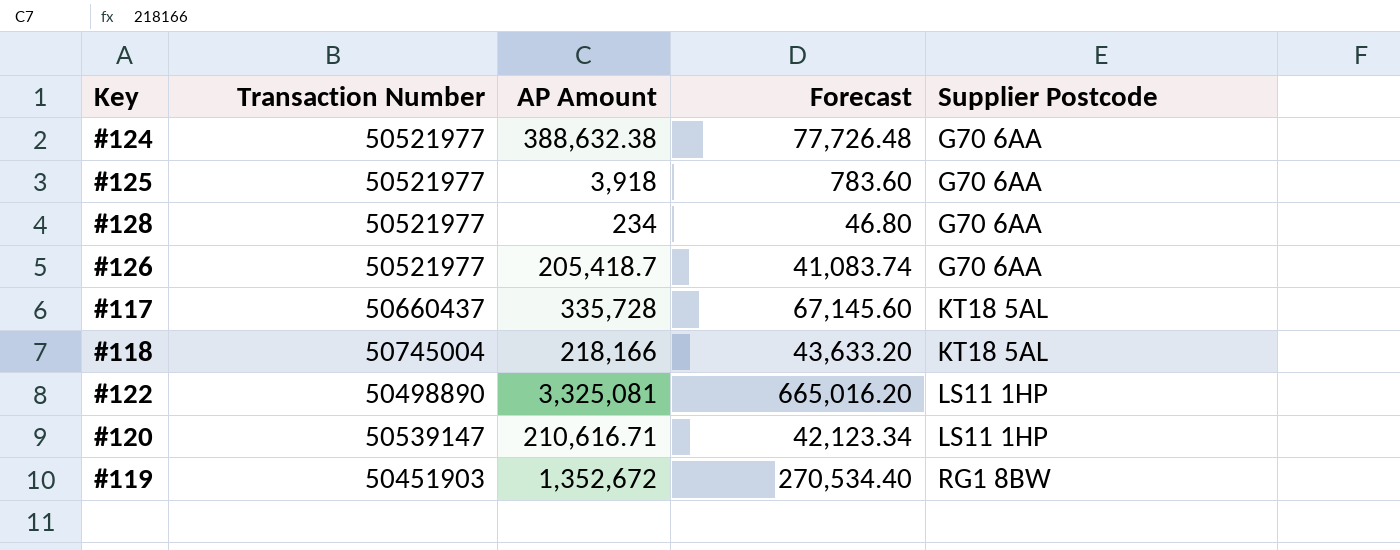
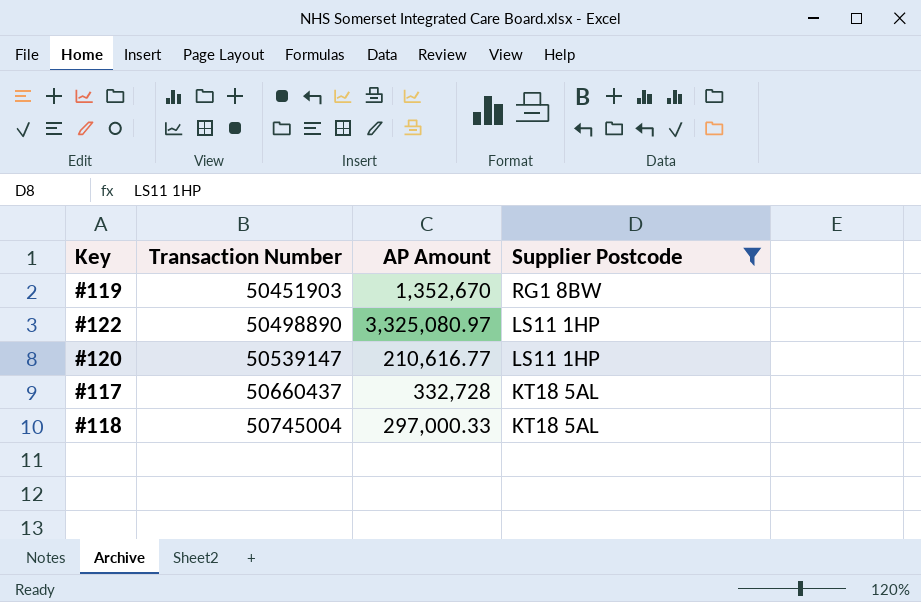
filter: none -> Supplier Postcode != G70 6AA
row order: Supplier Postcode ascending -> Transaction Number ascending
column Forecast | formula: [AP Amount] * 0.2 -> none
#119 | AP Amount: 1,352,672 -> 1,352,670
#122 | AP Amount: 3,325,081 -> 3,325,080.97
#120 | AP Amount: 210,616.71 -> 210,616.77
#117 | AP Amount: 335,728 -> 332,728
#118 | AP Amount: 218,166 -> 297,000.33

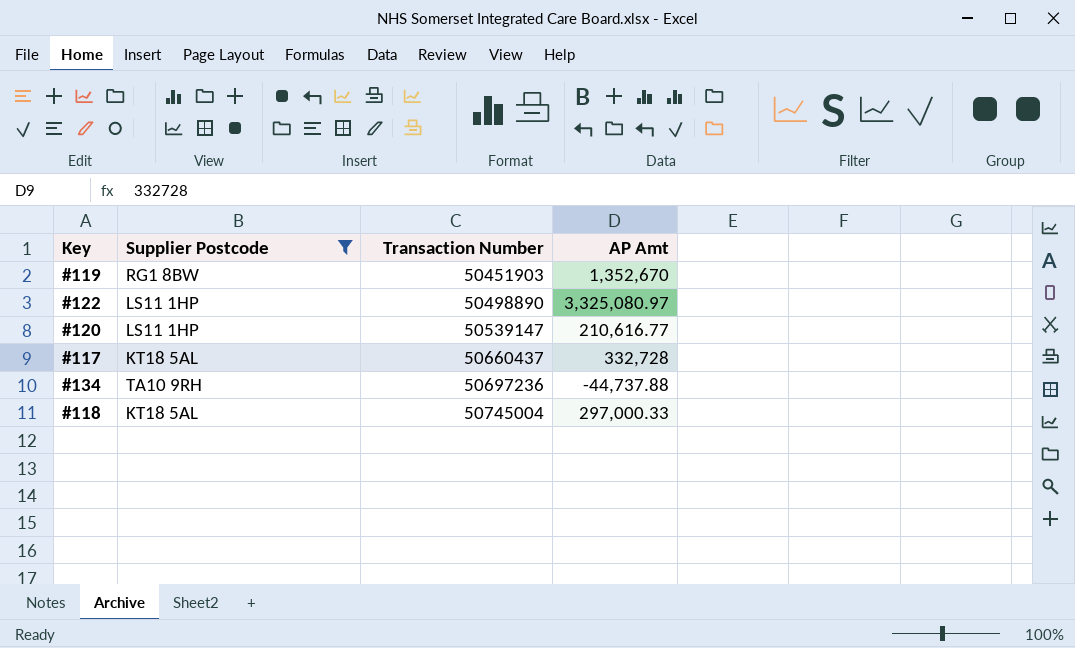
column Supplier Postcode | position: 4 -> 2
column name: AP Amount -> AP Amt
row #134: none -> TA10 9RH | 50697236 | -44,737.88

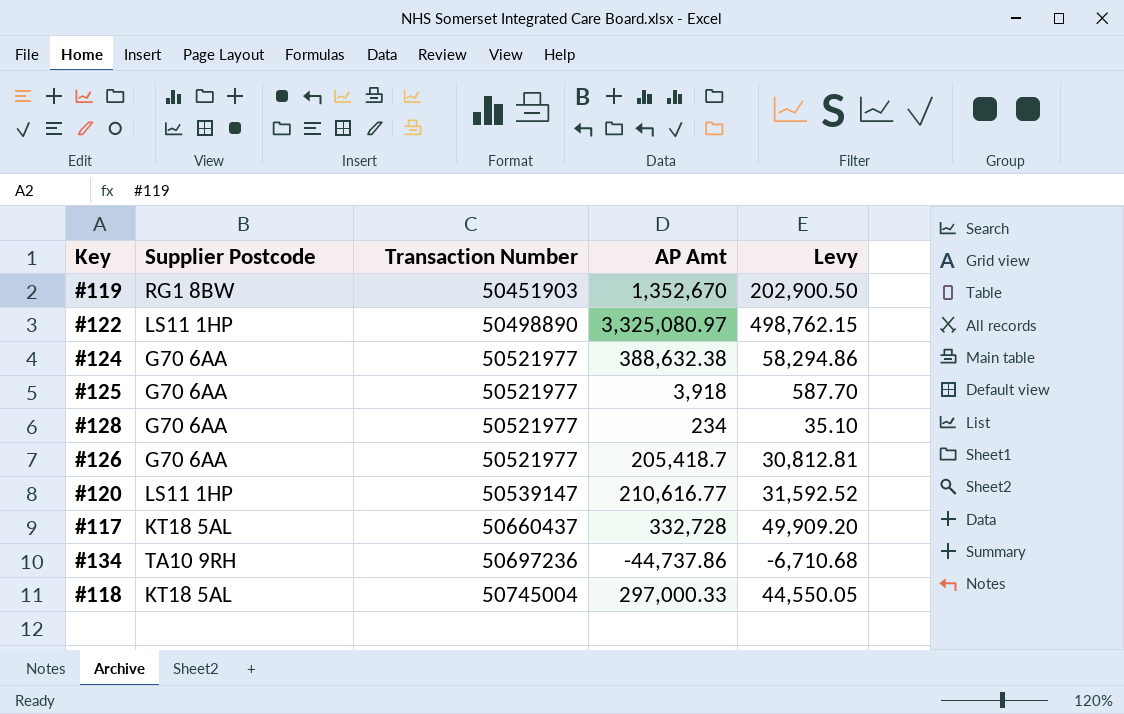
filter: Supplier Postcode != G70 6AA -> none
column Levy | formula: none -> [AP Amt] * 0.15
#134 | AP Amt: -44,737.88 -> -44,737.86

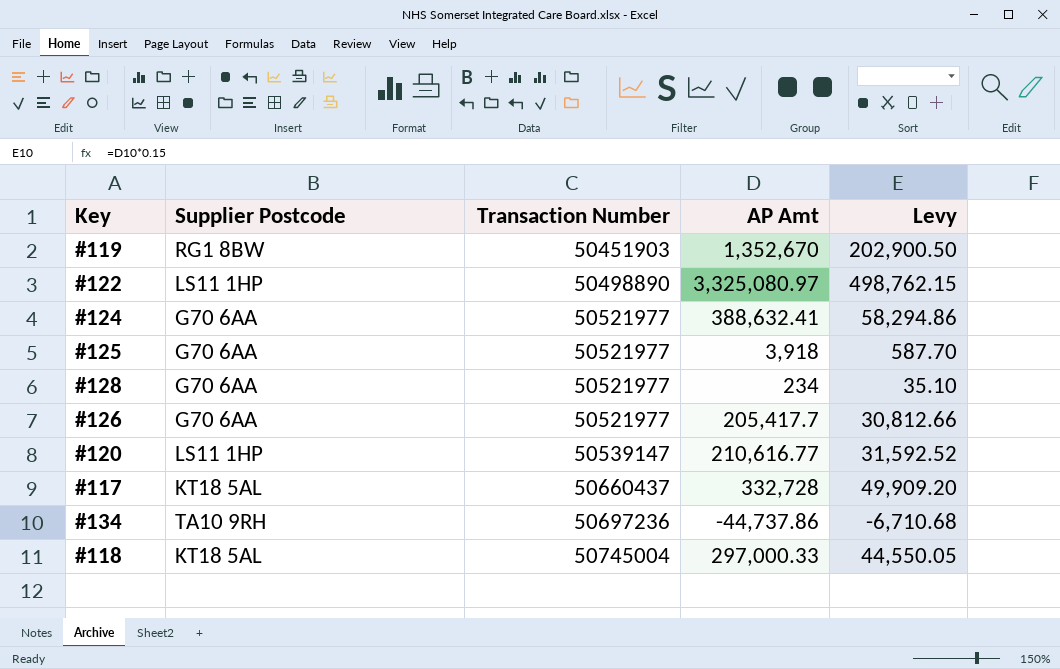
#124 | AP Amt: 388,632.38 -> 388,632.41
#126 | AP Amt: 205,418.7 -> 205,417.7
#126 | Levy: 30,812.81 -> 30,812.66

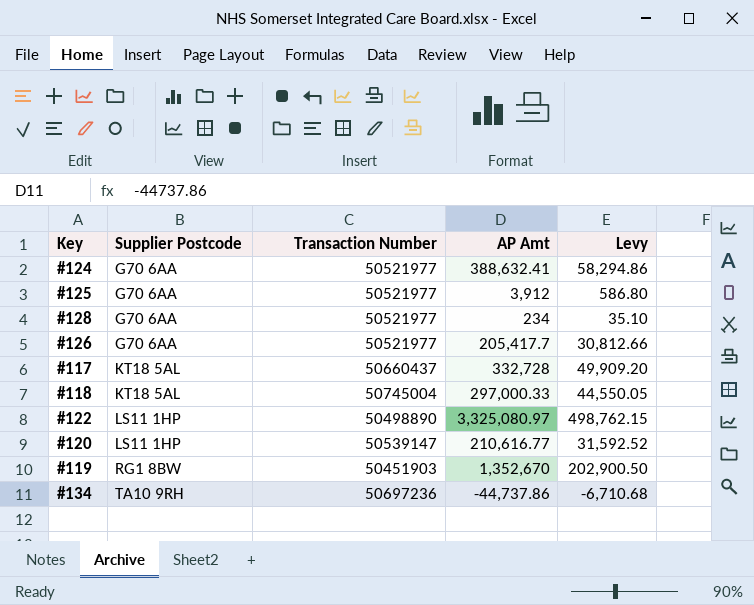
row order: Transaction Number ascending -> Supplier Postcode ascending
#125 | AP Amt: 3,918 -> 3,912
#125 | Levy: 587.70 -> 586.80

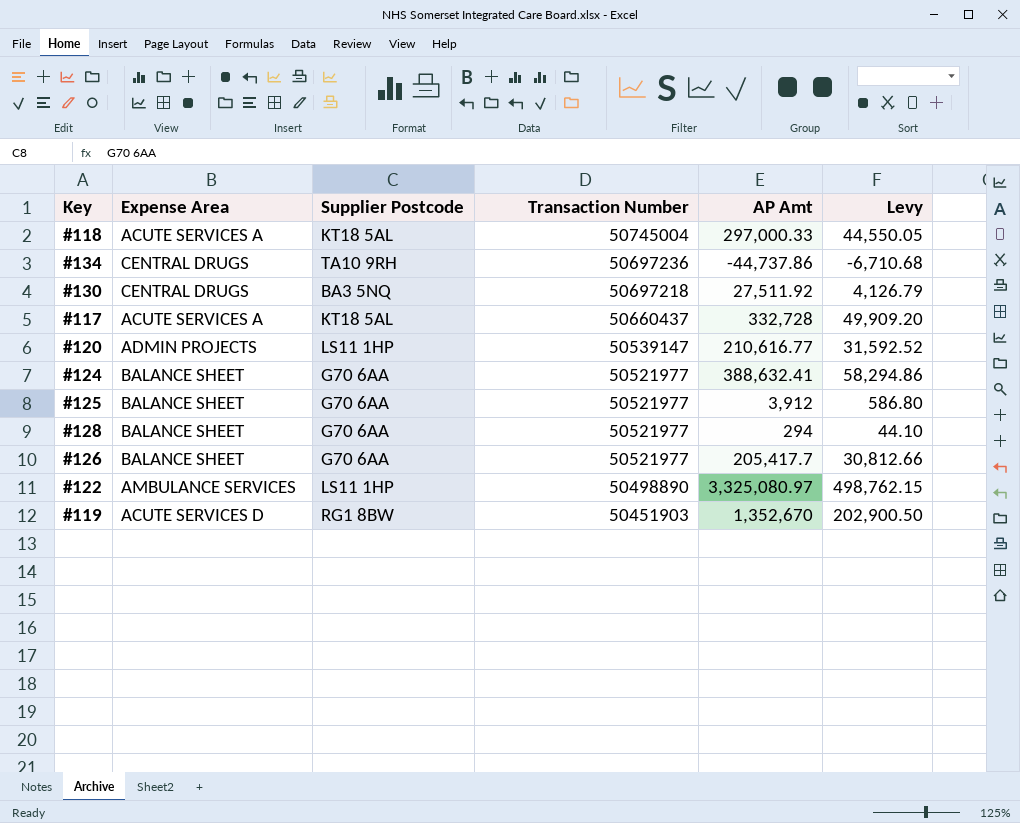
row order: Supplier Postcode ascending -> Transaction Number descending
column Expense Area | position: none -> 2
row #130: none -> CENTRAL DRUGS | BA3 5NQ | 50697218 | 27,511.92 | 4,126.79
#128 | AP Amt: 234 -> 294
#128 | Levy: 35.10 -> 44.10

